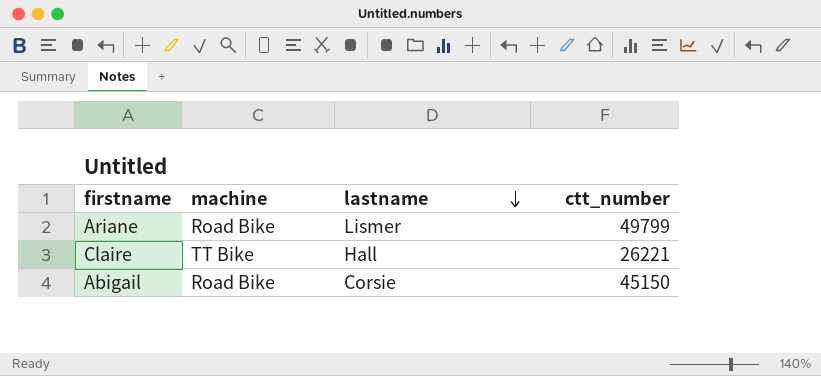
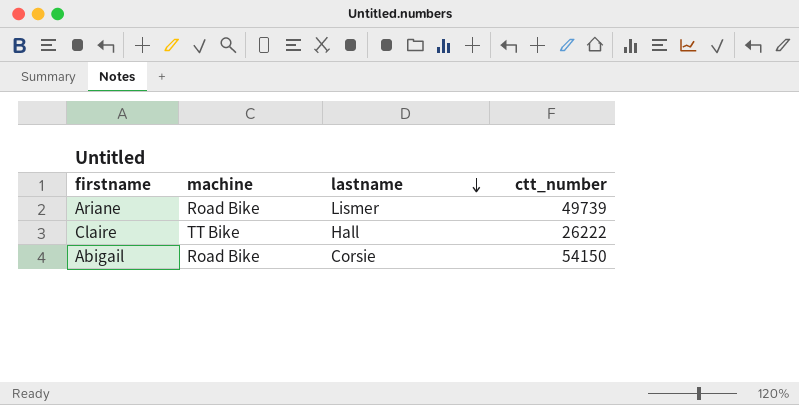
Ariane | ctt_number: 49799 -> 49739
Claire | ctt_number: 26221 -> 26222
Abigail | ctt_number: 45150 -> 54150

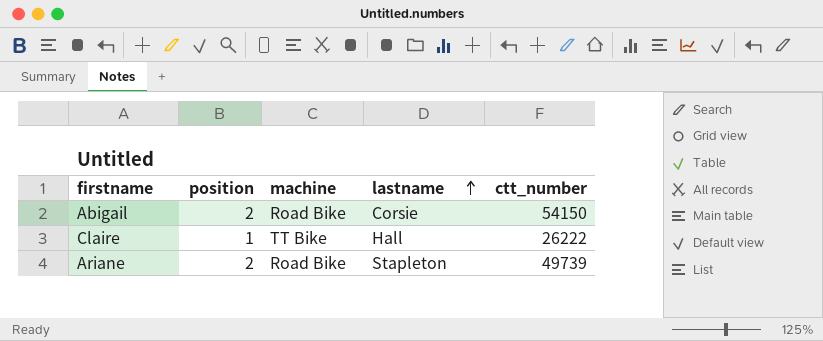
row order: lastname descending -> lastname ascending
column position | position: none -> 2
Ariane | lastname: Lismer -> Stapleton

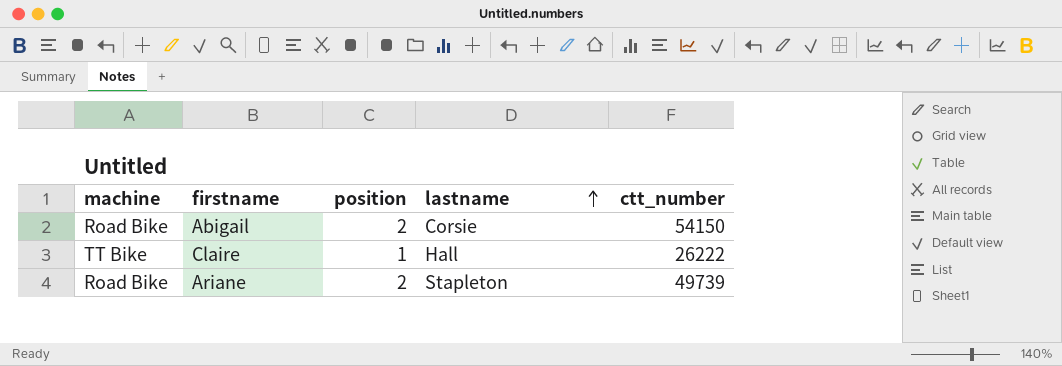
column machine | position: 3 -> 1

